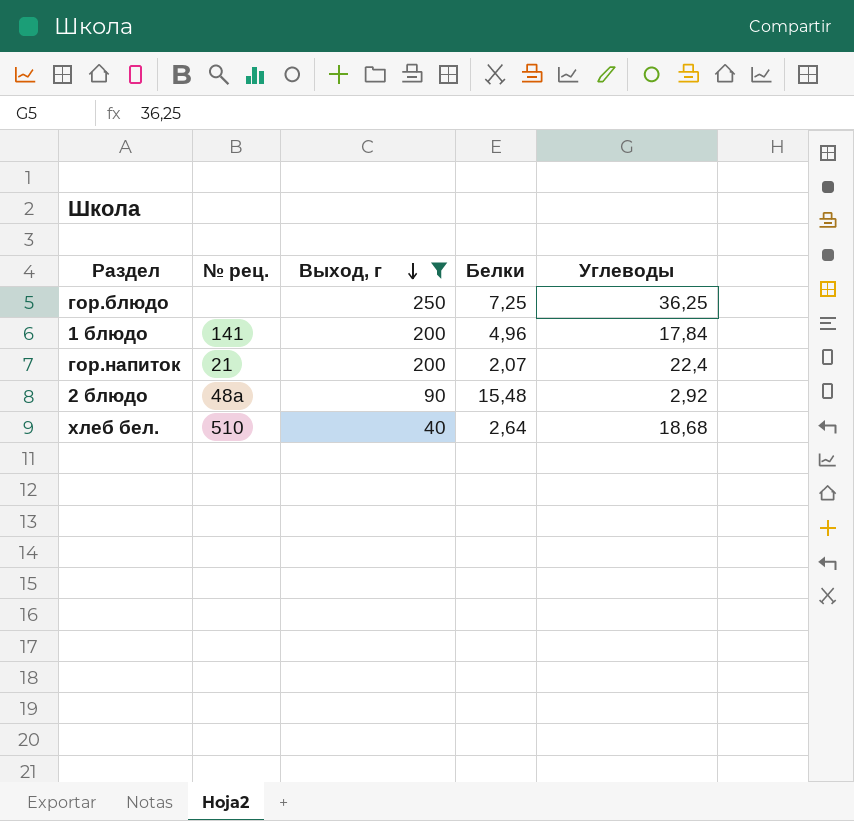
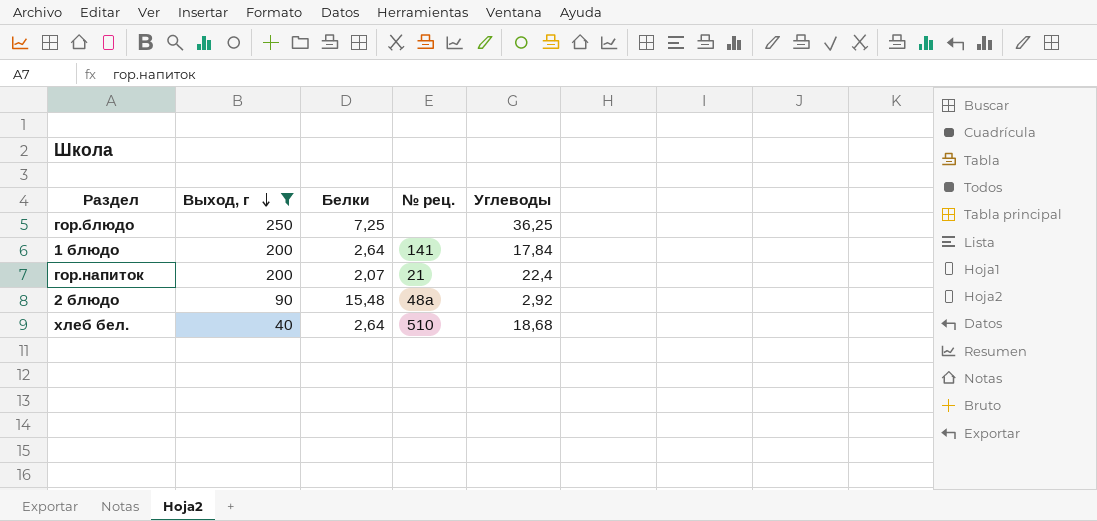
column № рец. | position: 2 -> 4
1 блюдо | Белки: 4,96 -> 2,64

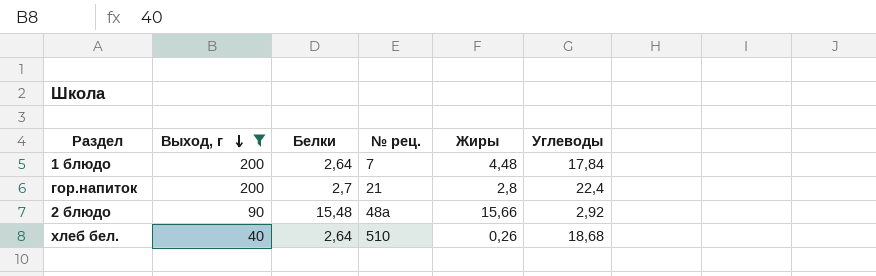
column Жиры | position: none -> 5
row гор.блюдо: 250 | 7,25 | none | 36,25 -> none
1 блюдо | № рец.: 141 -> 7
гор.напиток | Белки: 2,07 -> 2,7

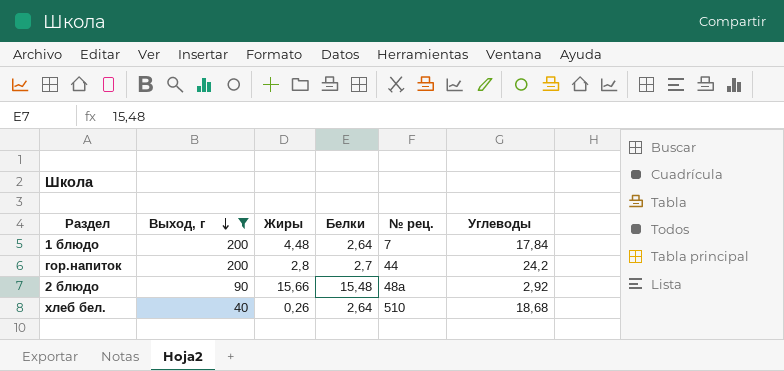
column Жиры | position: 5 -> 3
гор.напиток | № рец.: 21 -> 44
гор.напиток | Углеводы: 22,4 -> 24,2

